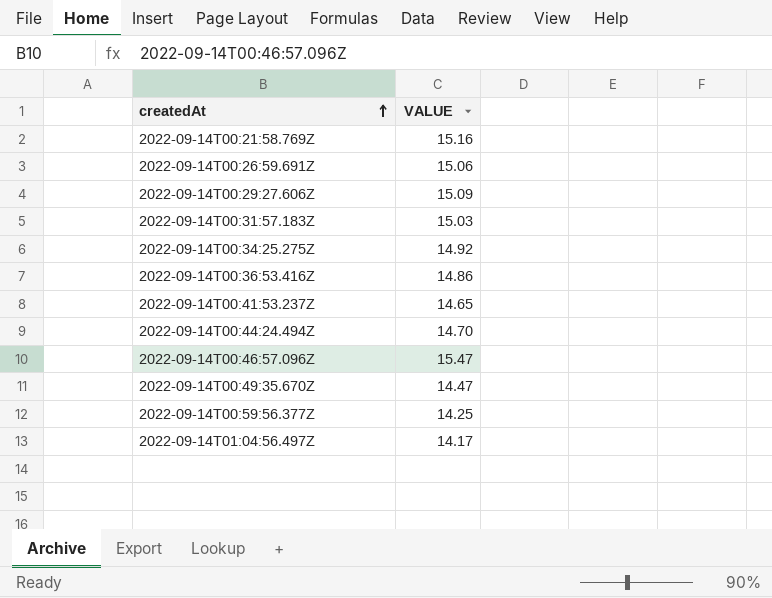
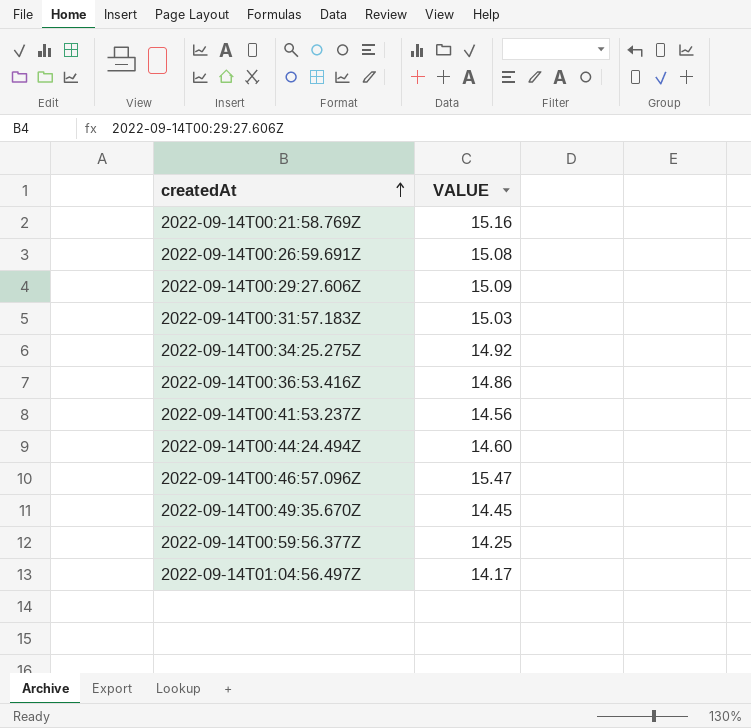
2022-09-14T00:26:59.691Z | VALUE: 15.06 -> 15.08
2022-09-14T00:41:53.237Z | VALUE: 14.65 -> 14.56
2022-09-14T00:44:24.494Z | VALUE: 14.70 -> 14.60
2022-09-14T00:49:35.670Z | VALUE: 14.47 -> 14.45

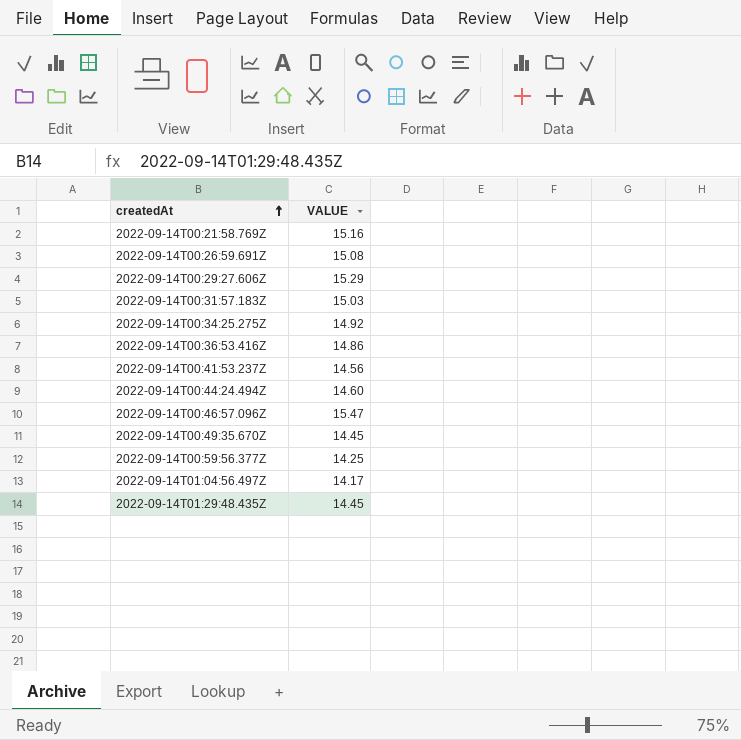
2022-09-14T00:29:27.606Z | VALUE: 15.09 -> 15.29
row 2022-09-14T01:29:48.435Z: none -> 14.45

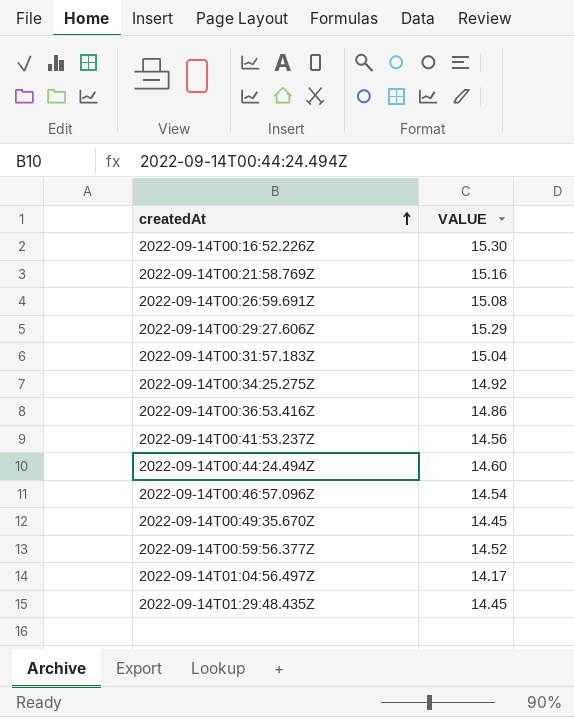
row 2022-09-14T00:16:52.226Z: none -> 15.30
2022-09-14T00:31:57.183Z | VALUE: 15.03 -> 15.04
2022-09-14T00:46:57.096Z | VALUE: 15.47 -> 14.54
2022-09-14T00:59:56.377Z | VALUE: 14.25 -> 14.52

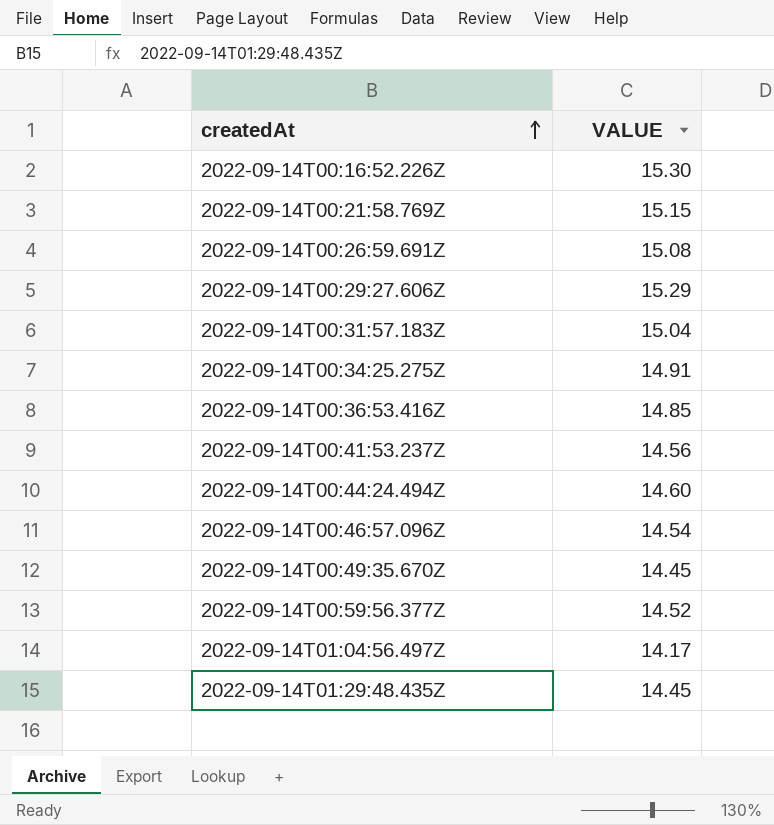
2022-09-14T00:21:58.769Z | VALUE: 15.16 -> 15.15
2022-09-14T00:34:25.275Z | VALUE: 14.92 -> 14.91
2022-09-14T00:36:53.416Z | VALUE: 14.86 -> 14.85

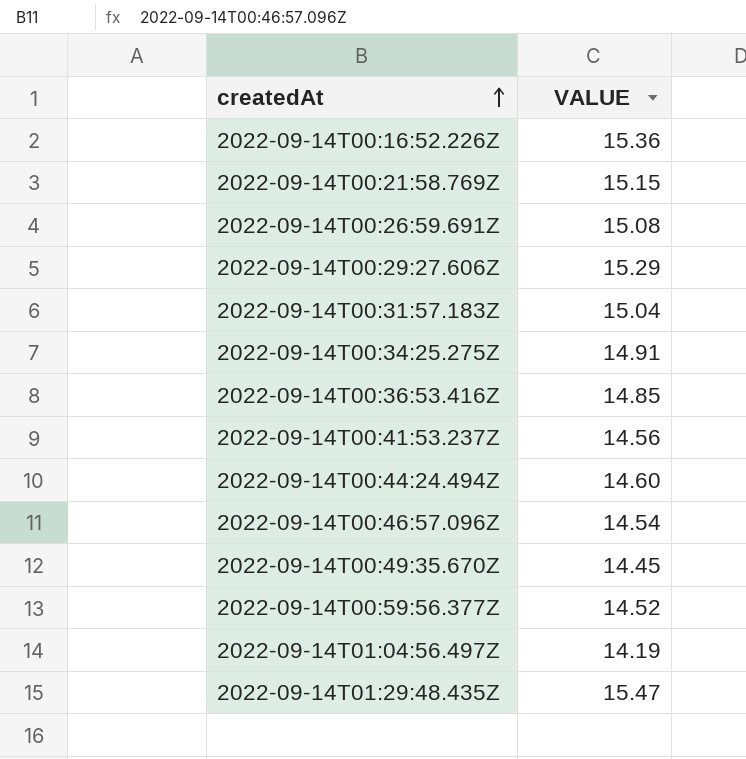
2022-09-14T00:16:52.226Z | VALUE: 15.30 -> 15.36
2022-09-14T01:04:56.497Z | VALUE: 14.17 -> 14.19
2022-09-14T01:29:48.435Z | VALUE: 14.45 -> 15.47

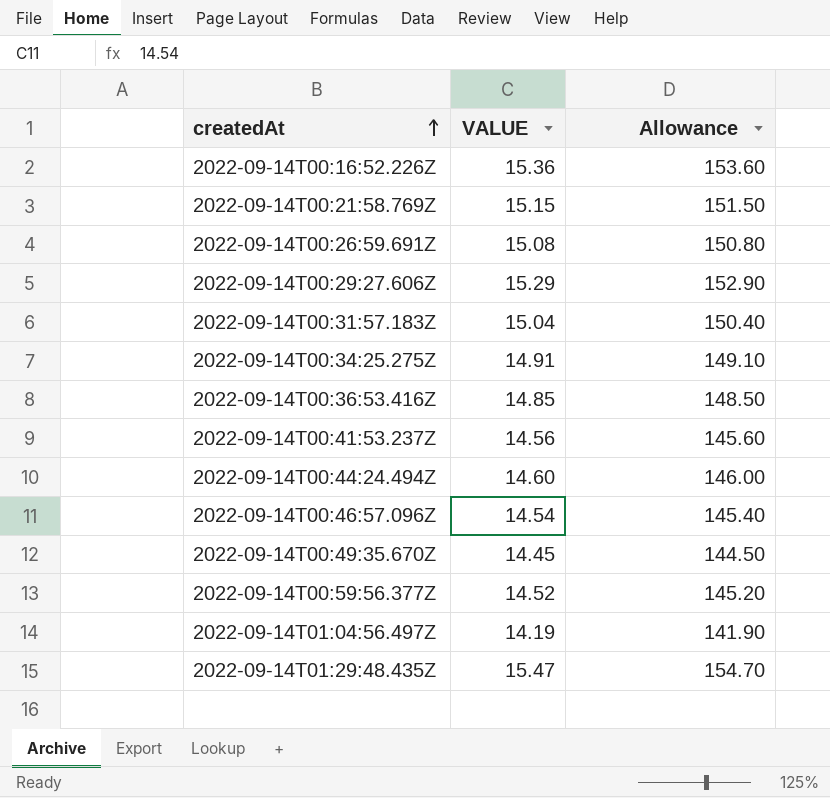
column Allowance | formula: none -> [VALUE] * 10

